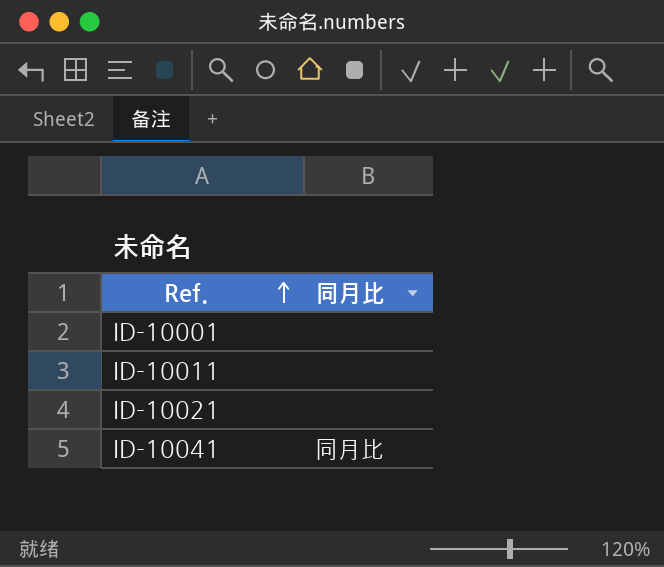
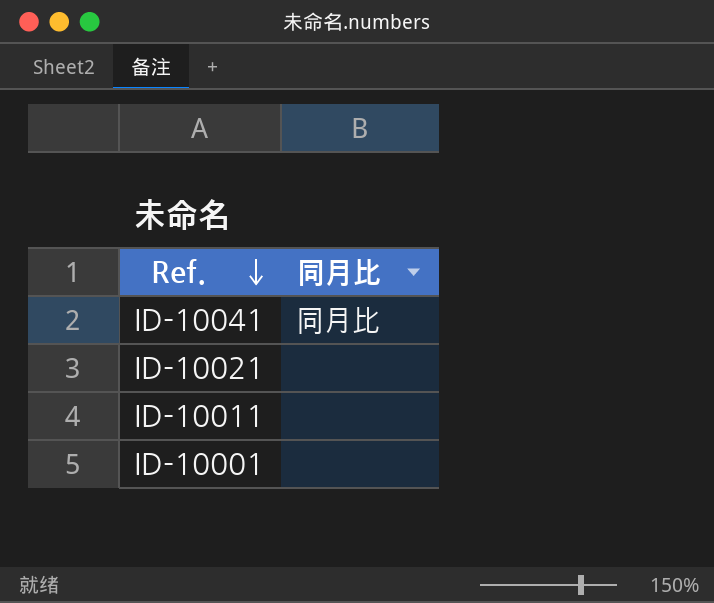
row order: Ref. ascending -> Ref. descending

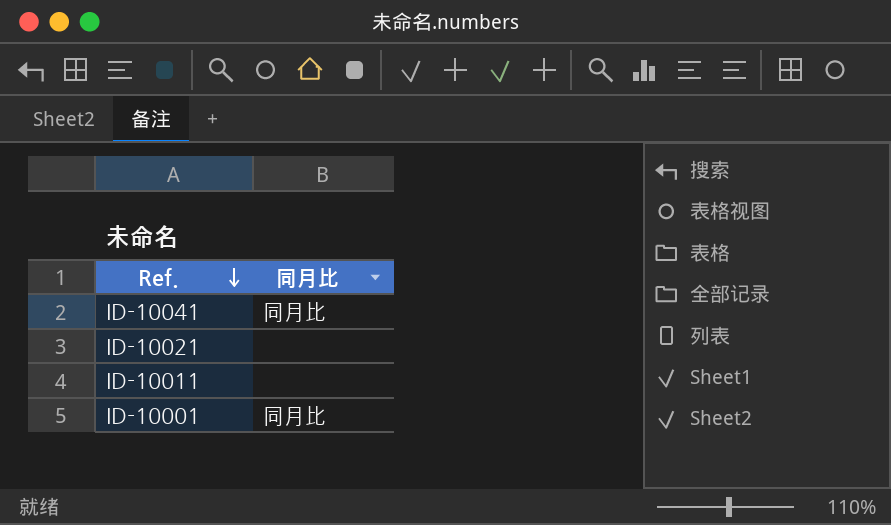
ID-10001 | 同月比: none -> 同月比

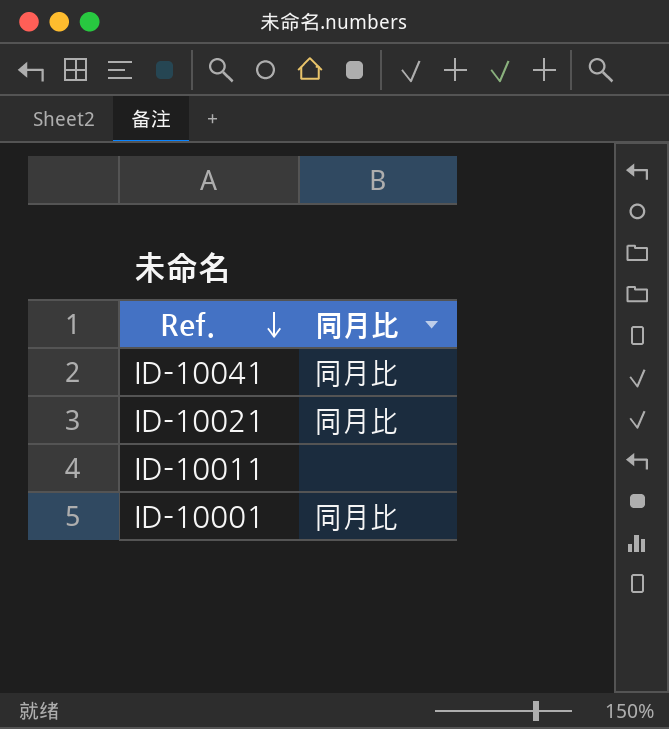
ID-10021 | 同月比: none -> 同月比

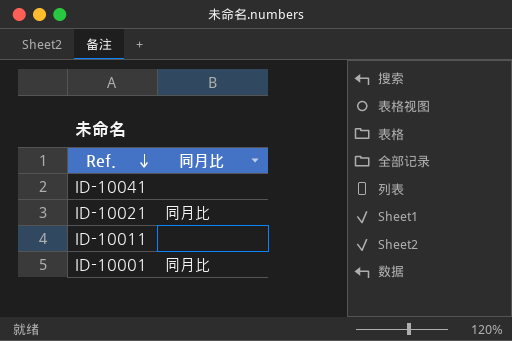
ID-10041 | 同月比: 同月比 -> none

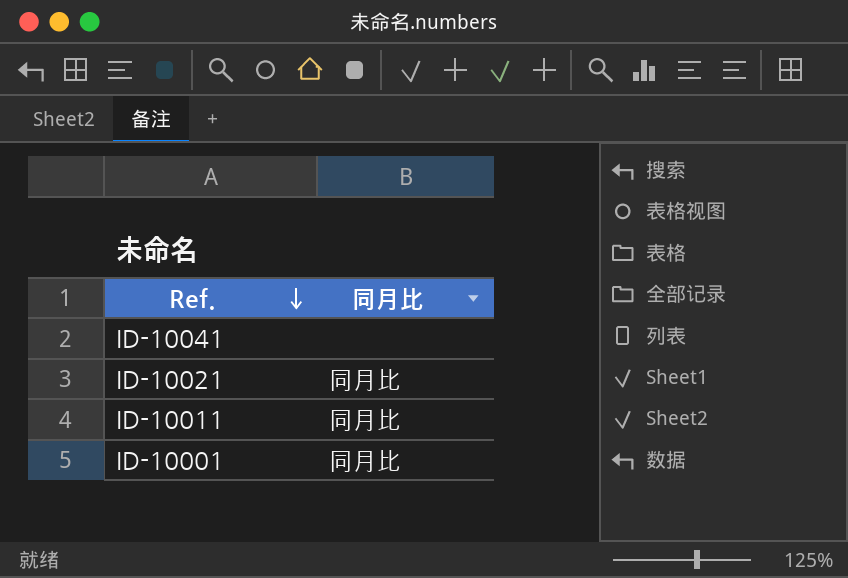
ID-10011 | 同月比: none -> 同月比

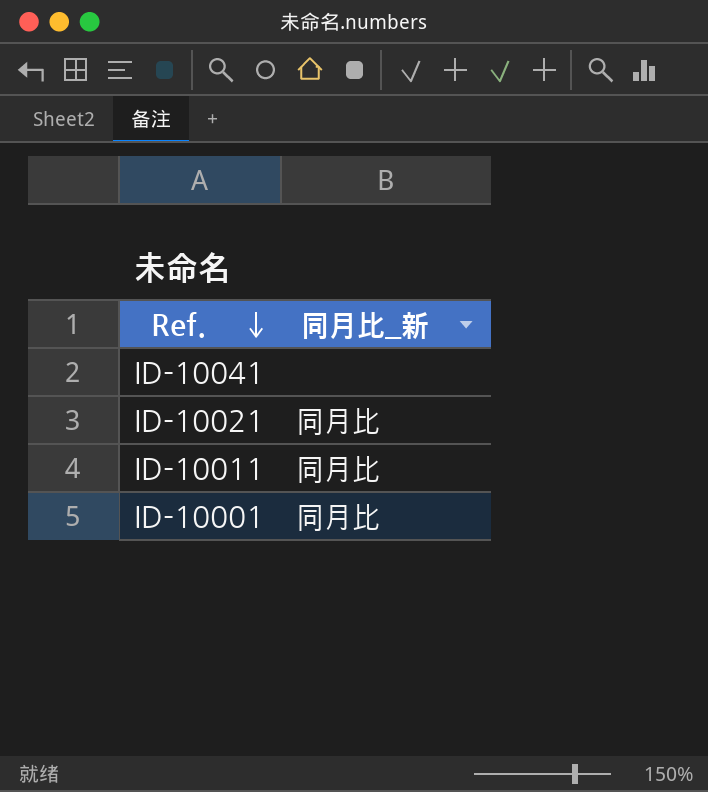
column name: 同月比 -> 同月比_新

